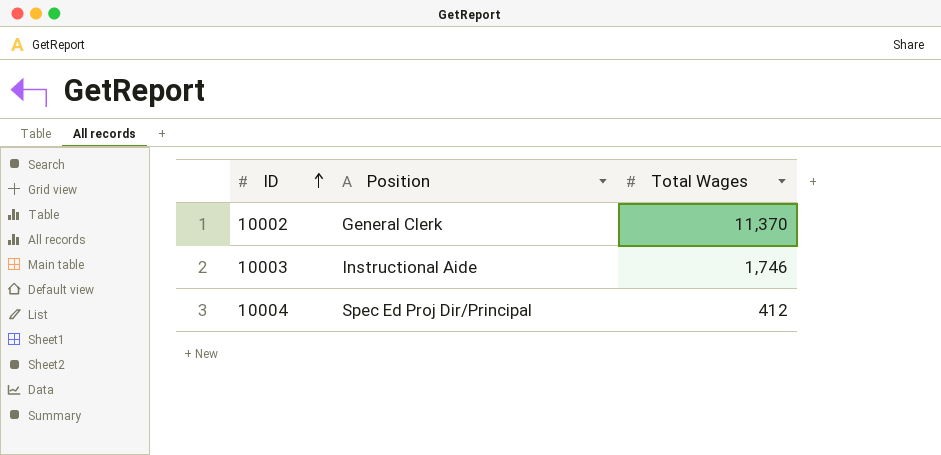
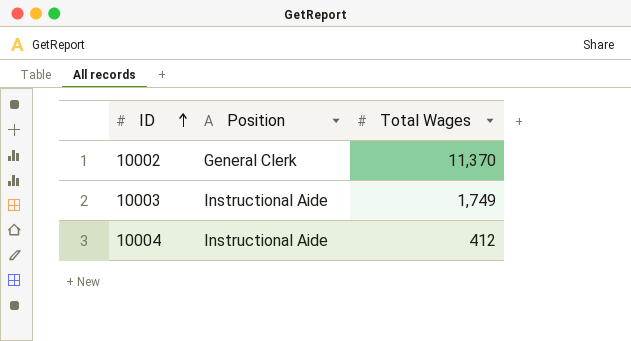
10003 | Total Wages: 1,746 -> 1,749
10004 | Position: Spec Ed Proj Dir/Principal -> Instructional Aide

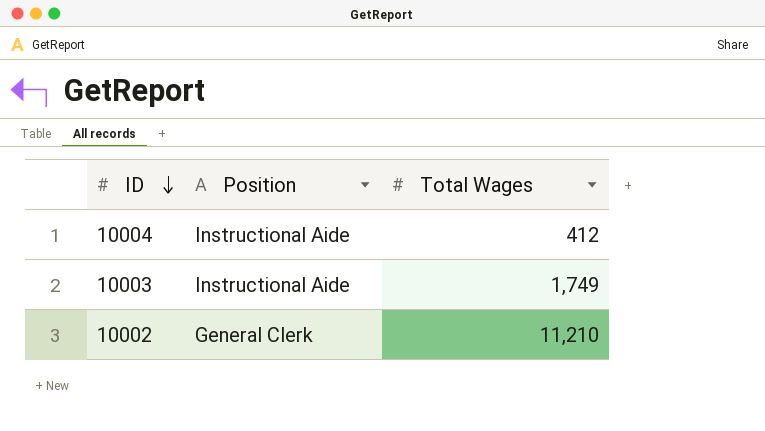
row order: ID ascending -> ID descending
10002 | Total Wages: 11,370 -> 11,210

